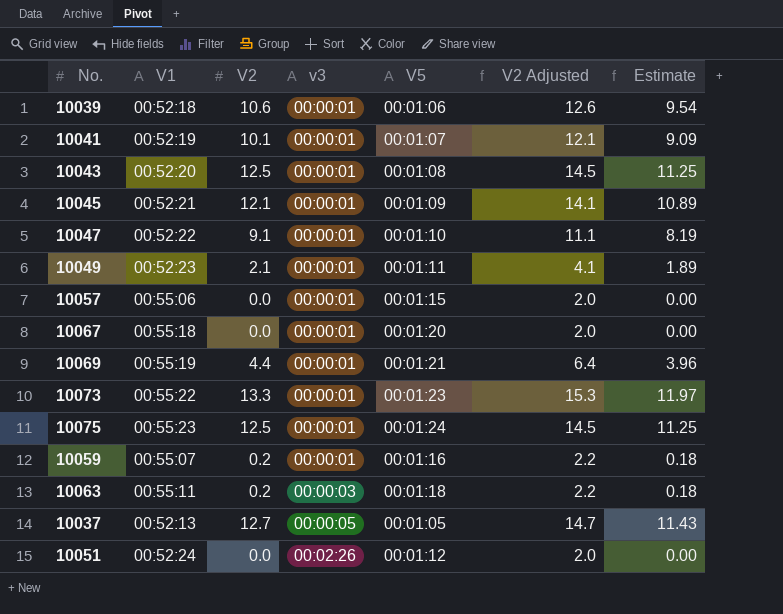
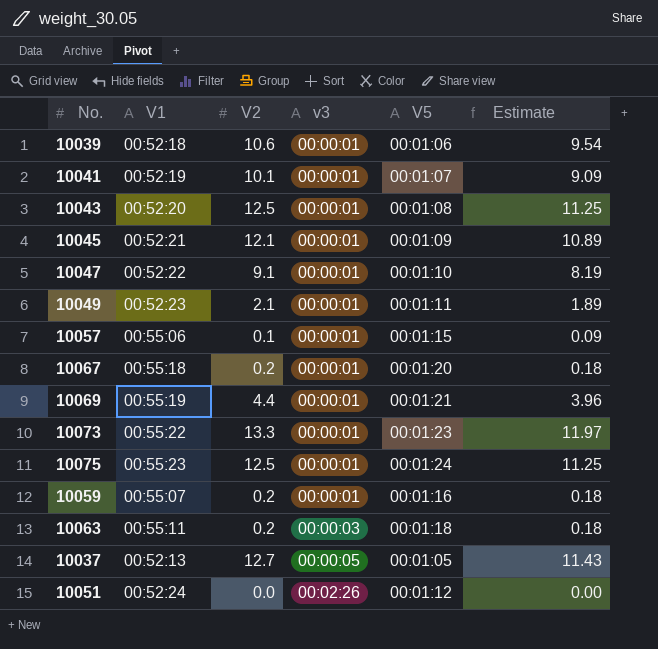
column V2 Adjusted | formula: [V2] + 2 -> none
10057 | V2: 0.0 -> 0.1
10057 | Estimate: 0.00 -> 0.09
10067 | V2: 0.0 -> 0.2
10067 | Estimate: 0.00 -> 0.18

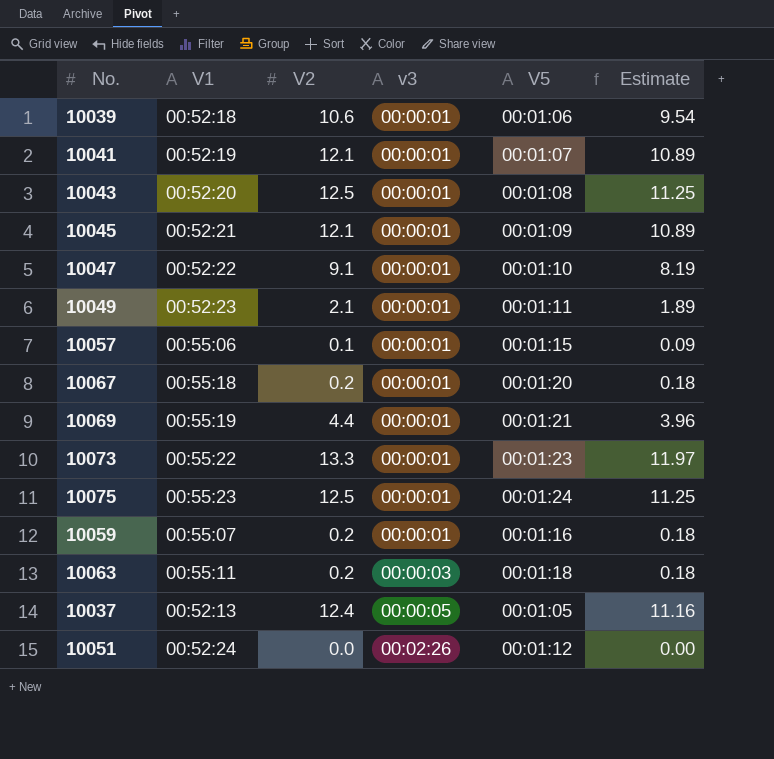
10041 | V2: 10.1 -> 12.1
10041 | Estimate: 9.09 -> 10.89
10037 | V2: 12.7 -> 12.4
10037 | Estimate: 11.43 -> 11.16

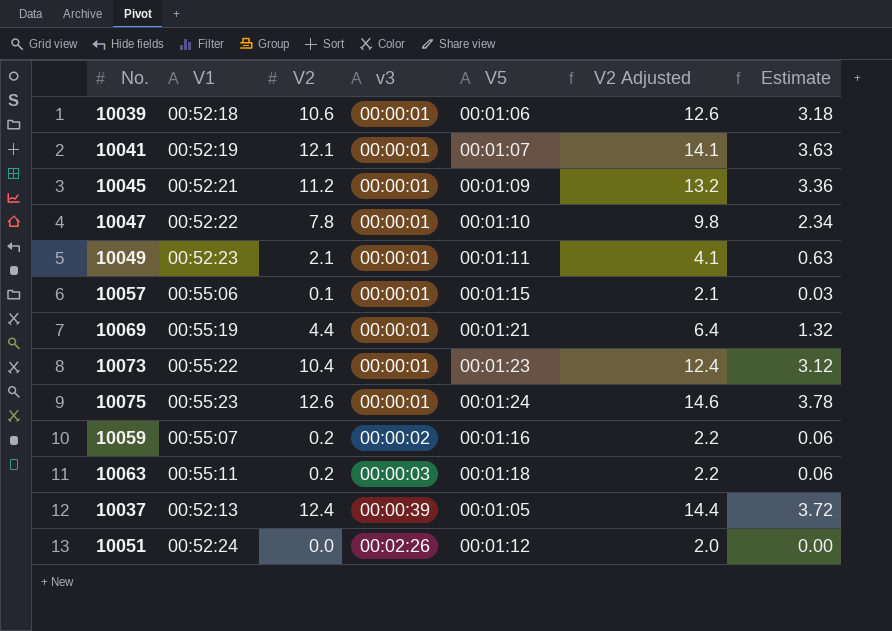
column V2 Adjusted | formula: none -> [V2] + 2
column Estimate | formula: [V2] * 0.9 -> [V2] * 0.3
row 10043: 00:52:20 | 12.5 | 00:00:01 | 00:01:08 | 11.25 -> none
row 10067: 00:55:18 | 0.2 | 00:00:01 | 00:01:20 | 0.18 -> none
10045 | V2: 12.1 -> 11.2
10047 | V2: 9.1 -> 7.8
10073 | V2: 13.3 -> 10.4
10075 | V2: 12.5 -> 12.6
10059 | v3: 00:00:01 -> 00:00:02
10037 | v3: 00:00:05 -> 00:00:39

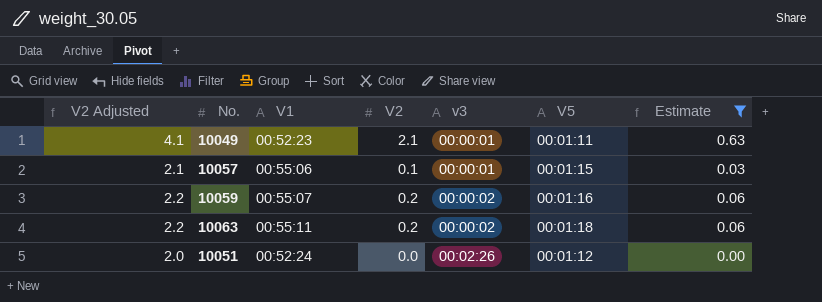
filter: none -> Estimate <= 0.63
column V2 Adjusted | position: 6 -> 1
10063 | v3: 00:00:03 -> 00:00:02

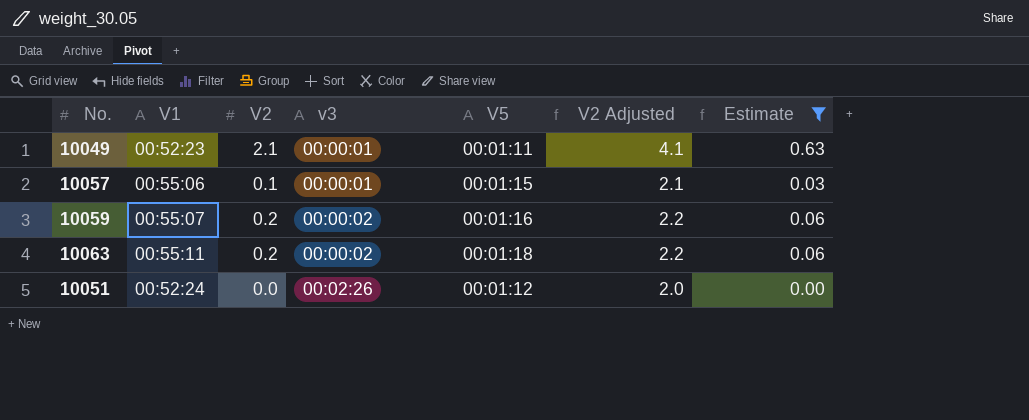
column V2 Adjusted | position: 1 -> 6

